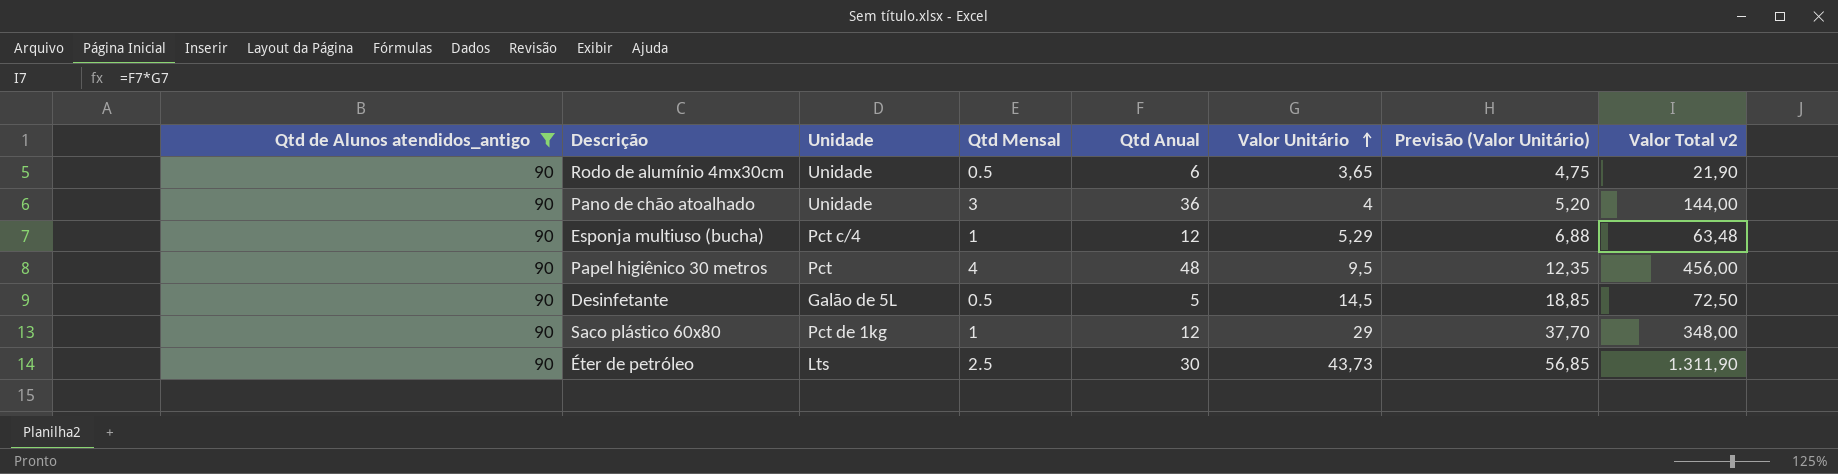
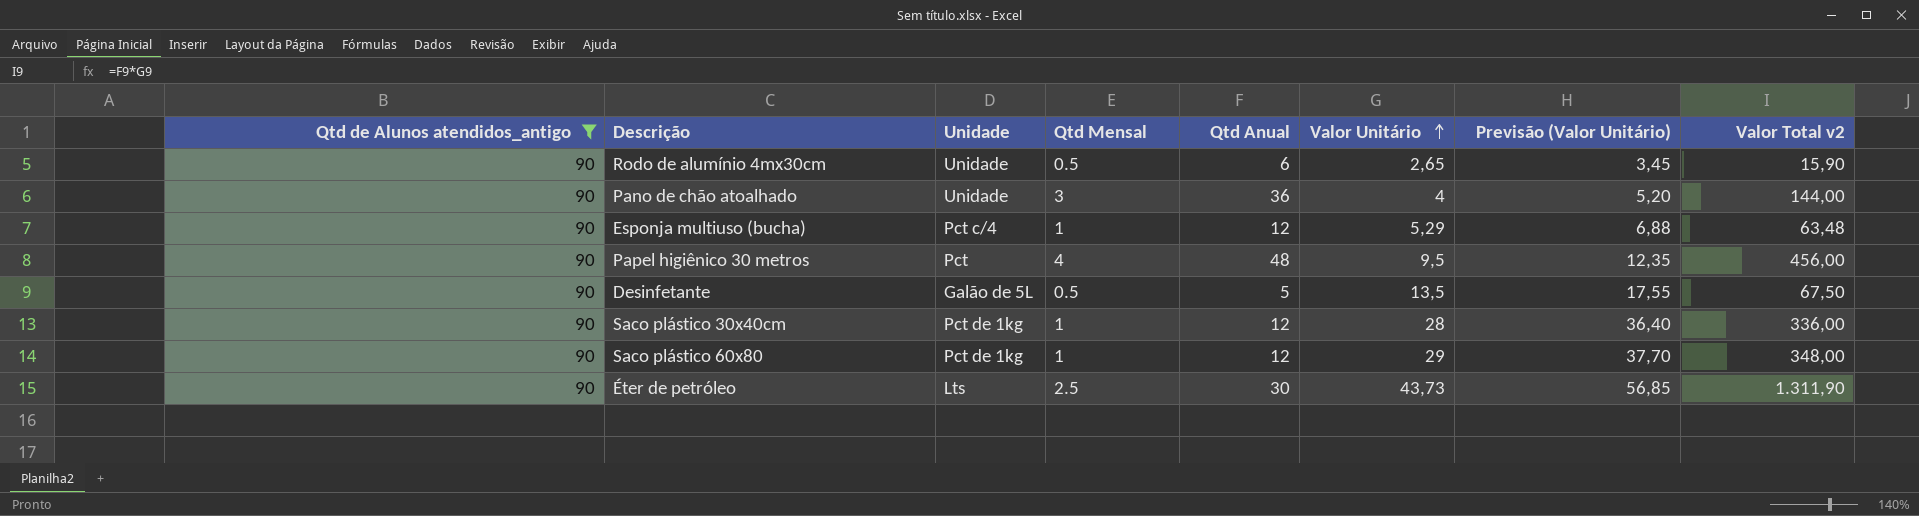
Rodo de alumínio 4mx30cm | Valor Unitário: 3,65 -> 2,65
Rodo de alumínio 4mx30cm | Previsão (Valor Unitário): 4,75 -> 3,45
Rodo de alumínio 4mx30cm | Valor Total v2: 21,90 -> 15,90
Desinfetante | Valor Unitário: 14,5 -> 13,5
Desinfetante | Previsão (Valor Unitário): 18,85 -> 17,55
Desinfetante | Valor Total v2: 72,50 -> 67,50
row Saco plástico 30x40cm: none -> 90 | Pct de 1kg | 1 | 12 | 28 | 36,40 | 336,00

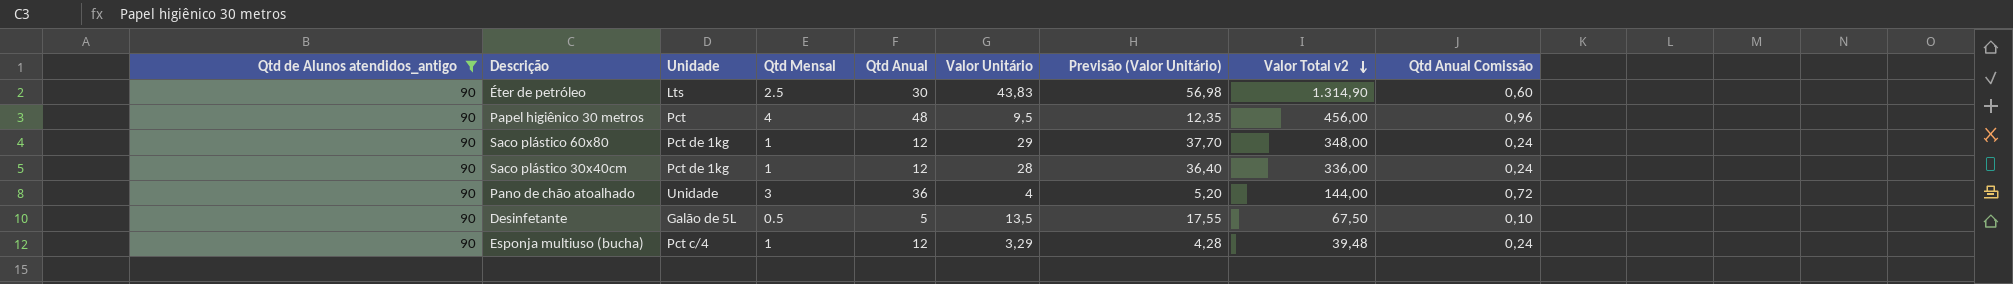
row order: Valor Unitário ascending -> Valor Total v2 descending
column Qtd Anual Comissão | formula: none -> [Qtd Anual] * 0,02
row Rodo de alumínio 4mx30cm: 90 | Unidade | 0.5 | 6 | 2,65 | 3,45 | 15,90 -> none
Éter de petróleo | Valor Unitário: 43,73 -> 43,83
Éter de petróleo | Previsão (Valor Unitário): 56,85 -> 56,98
Éter de petróleo | Valor Total v2: 1.311,90 -> 1.314,90
Esponja multiuso (bucha) | Valor Unitário: 5,29 -> 3,29
Esponja multiuso (bucha) | Previsão (Valor Unitário): 6,88 -> 4,28
Esponja multiuso (bucha) | Valor Total v2: 63,48 -> 39,48

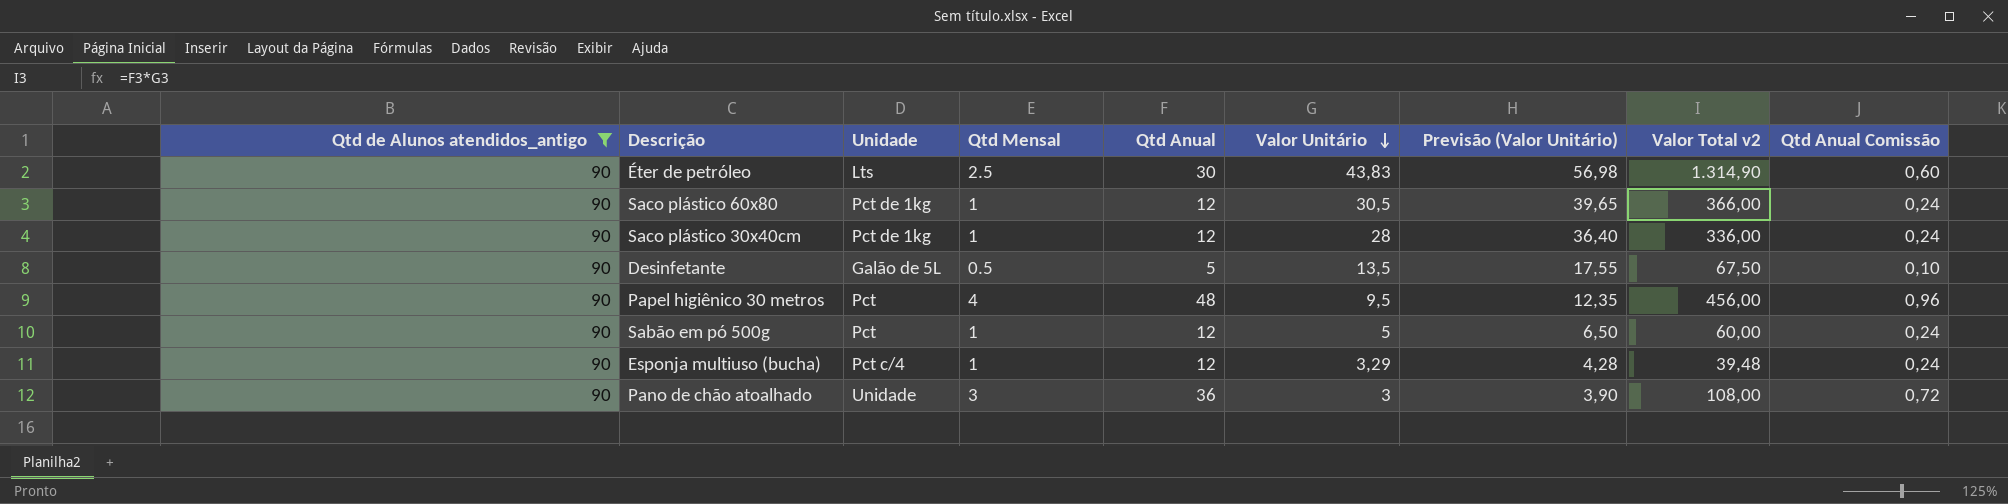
row order: Valor Total v2 descending -> Valor Unitário descending
Saco plástico 60x80 | Valor Unitário: 29 -> 30,5
Saco plástico 60x80 | Previsão (Valor Unitário): 37,70 -> 39,65
Saco plástico 60x80 | Valor Total v2: 348,00 -> 366,00
row Sabão em pó 500g: none -> 90 | Pct | 1 | 12 | 5 | 6,50 | 60,00 | 0,24
Pano de chão atoalhado | Valor Unitário: 4 -> 3
Pano de chão atoalhado | Previsão (Valor Unitário): 5,20 -> 3,90
Pano de chão atoalhado | Valor Total v2: 144,00 -> 108,00

